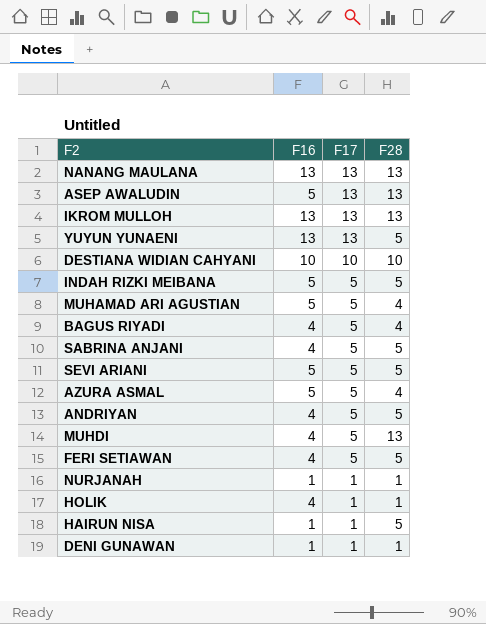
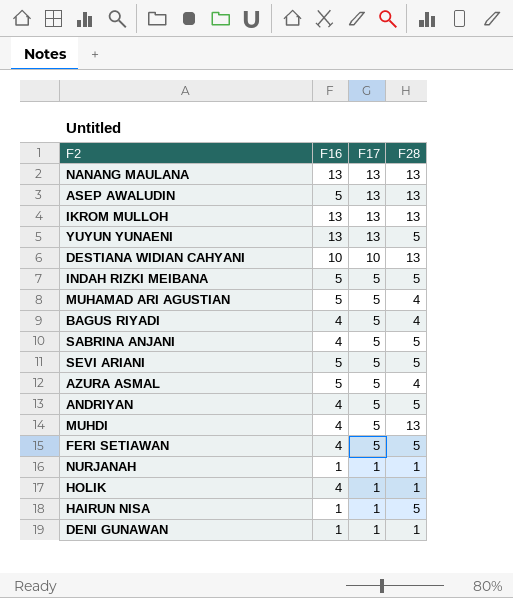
DESTIANA WIDIAN CAHYANI | F28: 10 -> 13

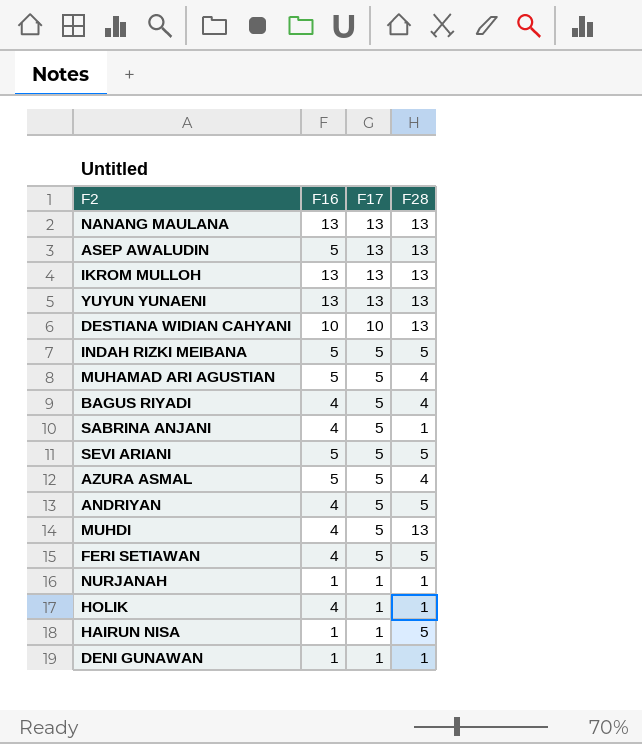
YUYUN YUNAENI | F28: 5 -> 13
SABRINA ANJANI | F28: 5 -> 1

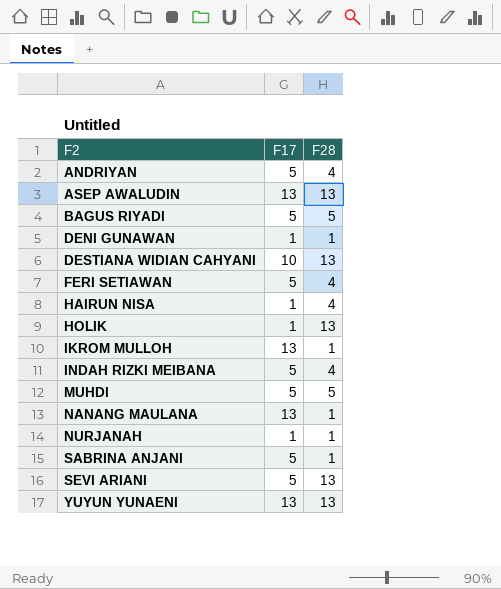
row order: F17 descending -> F2 ascending
column F16 | position: 2 -> none
row MUHAMAD ARI AGUSTIAN: 5 | 5 | 4 -> none
row AZURA ASMAL: 5 | 5 | 4 -> none
ANDRIYAN | F28: 5 -> 4
BAGUS RIYADI | F28: 4 -> 5
FERI SETIAWAN | F28: 5 -> 4
HAIRUN NISA | F28: 5 -> 4
HOLIK | F28: 1 -> 13
IKROM MULLOH | F28: 13 -> 1
INDAH RIZKI MEIBANA | F28: 5 -> 4
MUHDI | F28: 13 -> 5
NANANG MAULANA | F28: 13 -> 1
SEVI ARIANI | F28: 5 -> 13

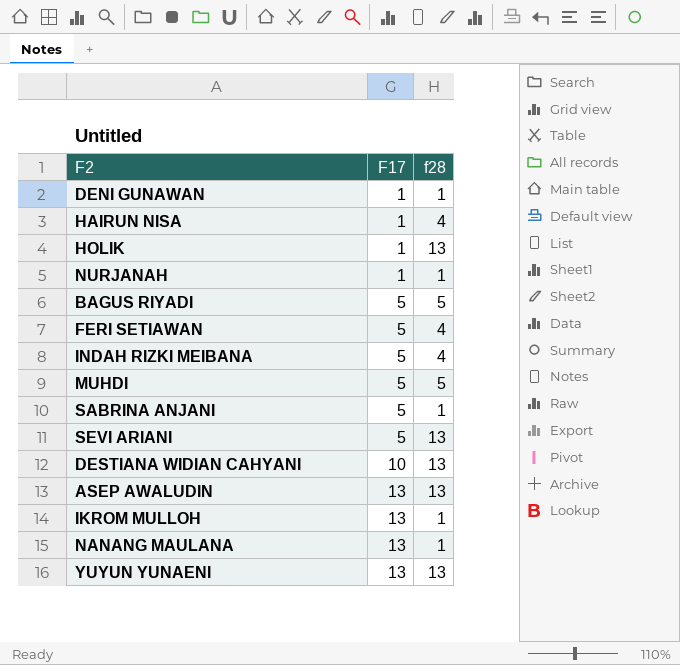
row order: F2 ascending -> F17 ascending
column name: F28 -> f28
row ANDRIYAN: 5 | 4 -> none

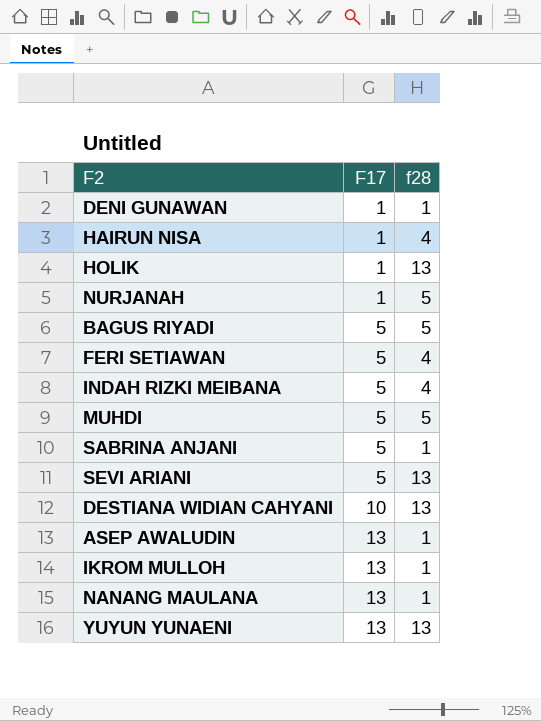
NURJANAH | f28: 1 -> 5
ASEP AWALUDIN | f28: 13 -> 1

